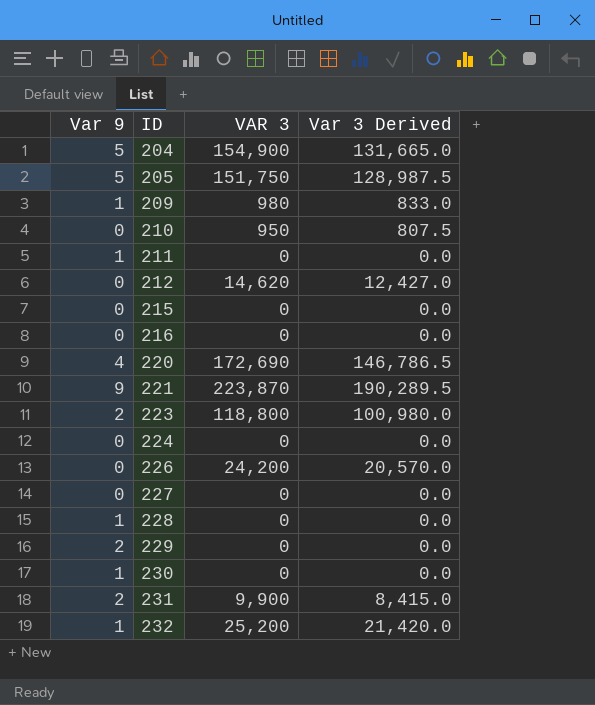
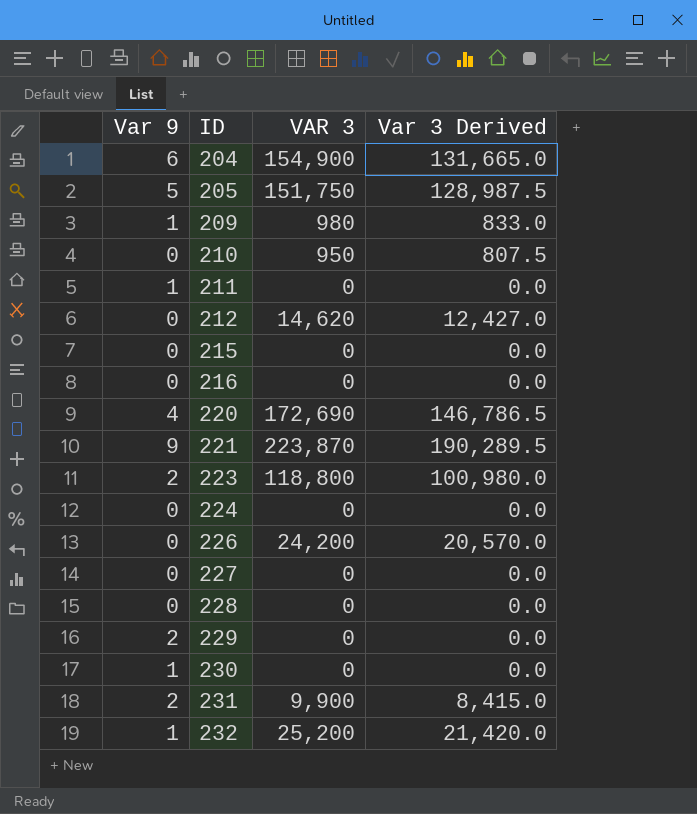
204 | Var 9: 5 -> 6
228 | Var 9: 1 -> 0

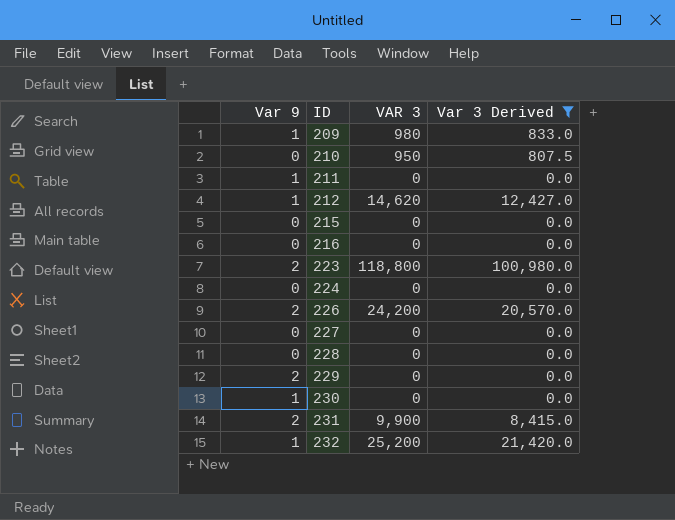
filter: none -> Var 3 Derived <= 100,980.0
212 | Var 9: 0 -> 1
226 | Var 9: 0 -> 2

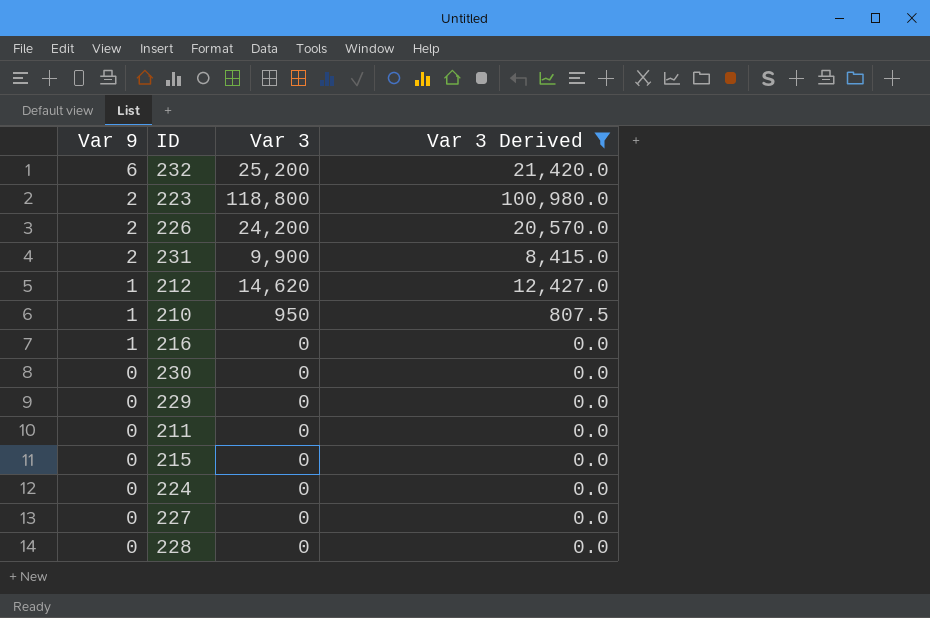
row order: ID ascending -> Var 9 descending
column name: VAR 3 -> Var 3
row 209: 1 | 980 | 833.0 -> none
232 | Var 9: 1 -> 6
210 | Var 9: 0 -> 1
216 | Var 9: 0 -> 1
230 | Var 9: 1 -> 0
229 | Var 9: 2 -> 0
211 | Var 9: 1 -> 0

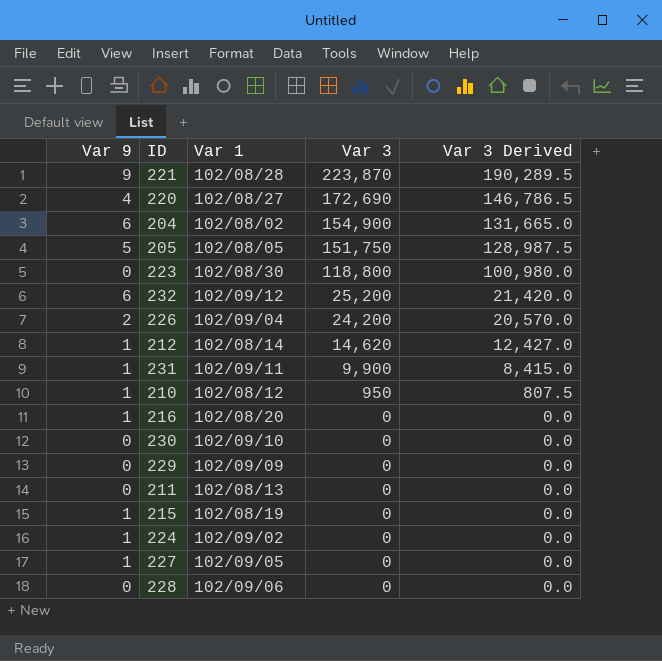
filter: Var 3 Derived <= 100,980.0 -> none
row order: Var 9 descending -> Var 3 descending
column Var 1 | position: none -> 3
223 | Var 9: 2 -> 0
231 | Var 9: 2 -> 1
215 | Var 9: 0 -> 1
224 | Var 9: 0 -> 1
227 | Var 9: 0 -> 1

